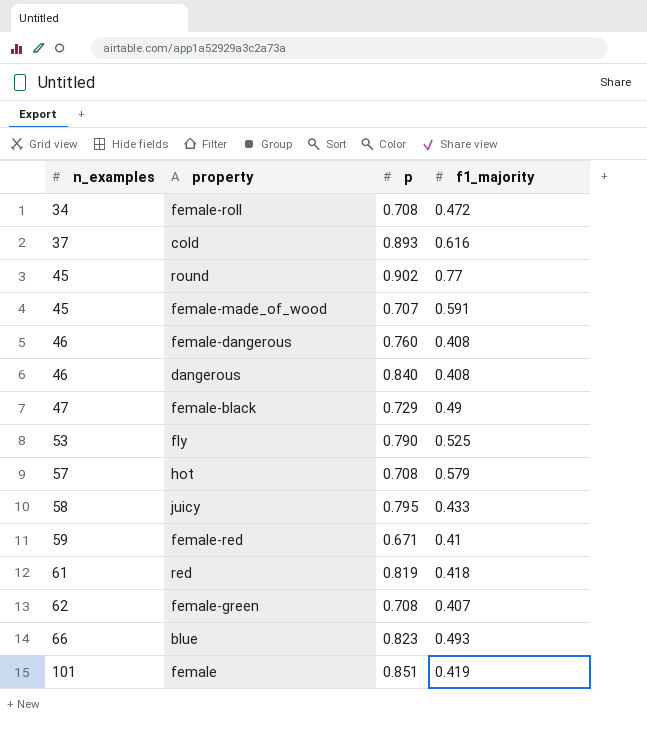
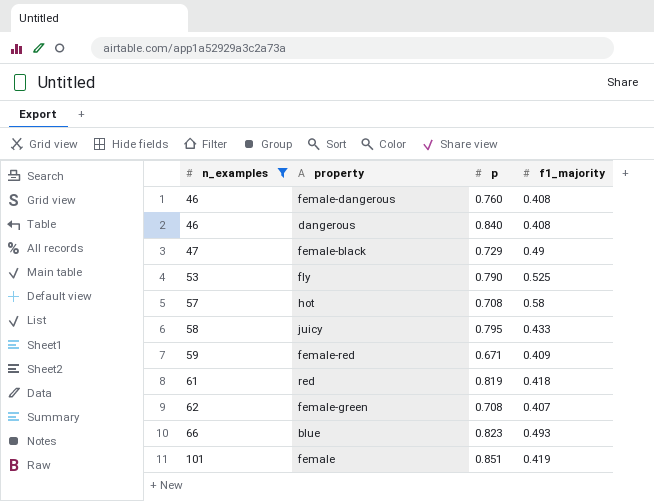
filter: none -> n_examples >= 46
hot | f1_majority: 0.579 -> 0.58
female-red | f1_majority: 0.41 -> 0.409

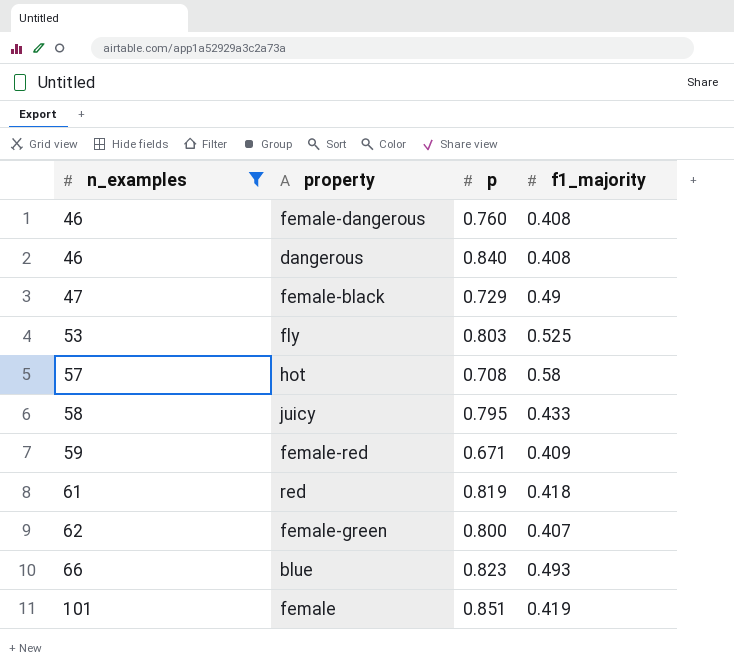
fly | p: 0.790 -> 0.803
female-green | p: 0.708 -> 0.800

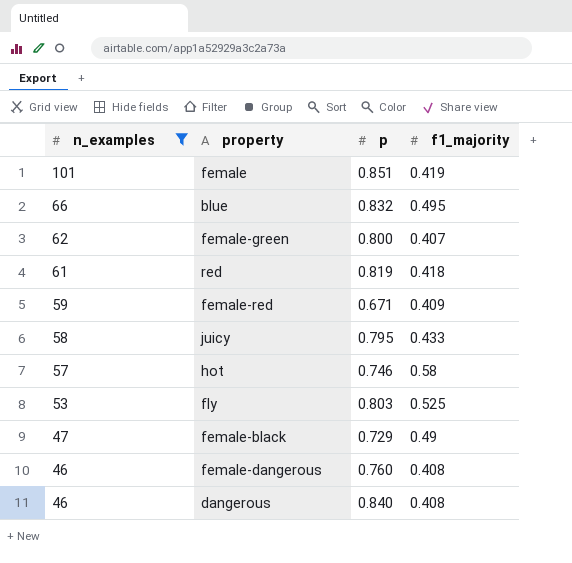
row order: n_examples ascending -> n_examples descending
blue | p: 0.823 -> 0.832
blue | f1_majority: 0.493 -> 0.495
hot | p: 0.708 -> 0.746

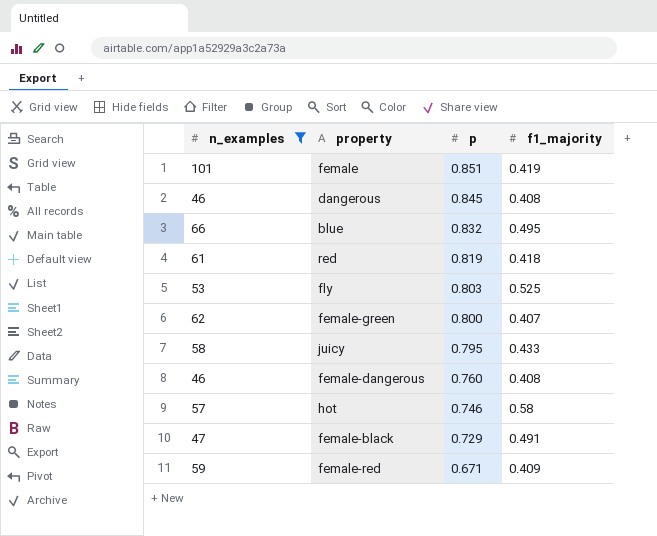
row order: n_examples descending -> p descending
dangerous | p: 0.840 -> 0.845
female-black | f1_majority: 0.49 -> 0.491

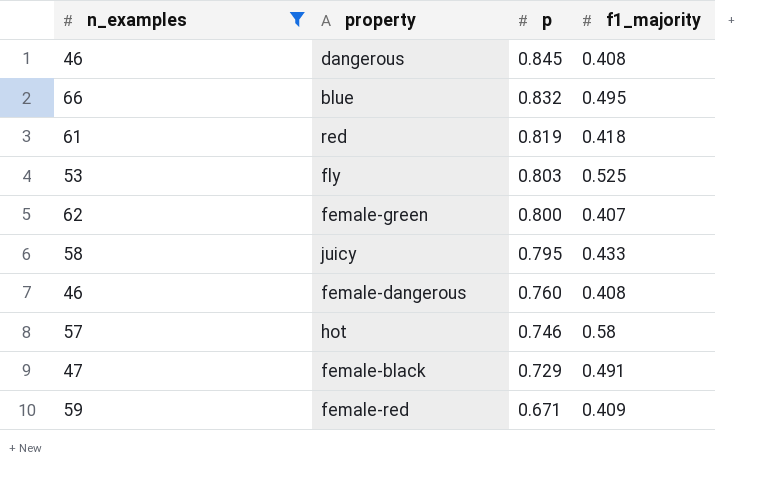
row female: 101 | 0.851 | 0.419 -> none

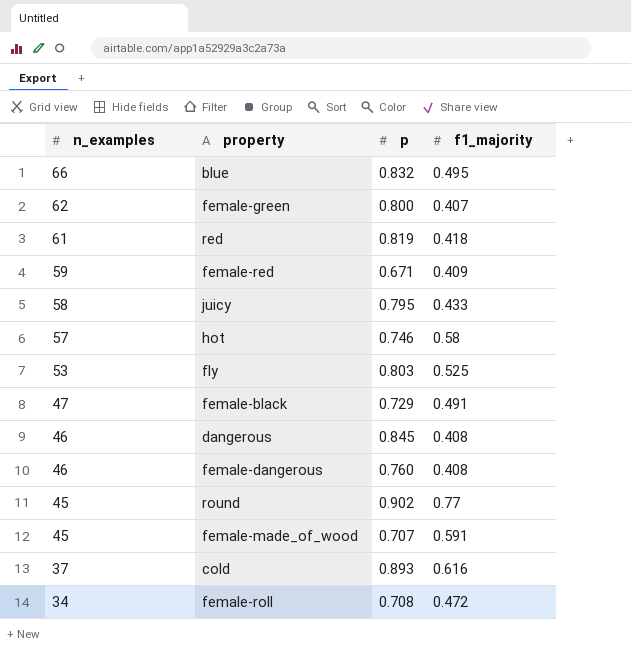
filter: n_examples >= 46 -> none
row order: p descending -> n_examples descending

